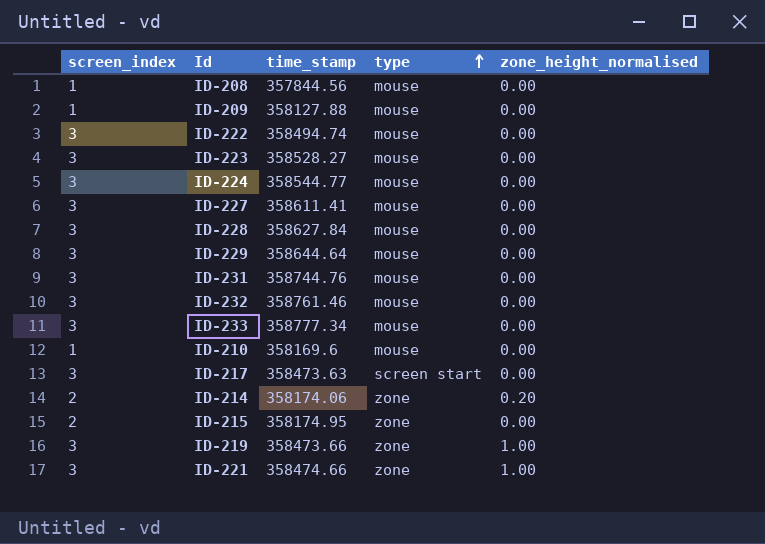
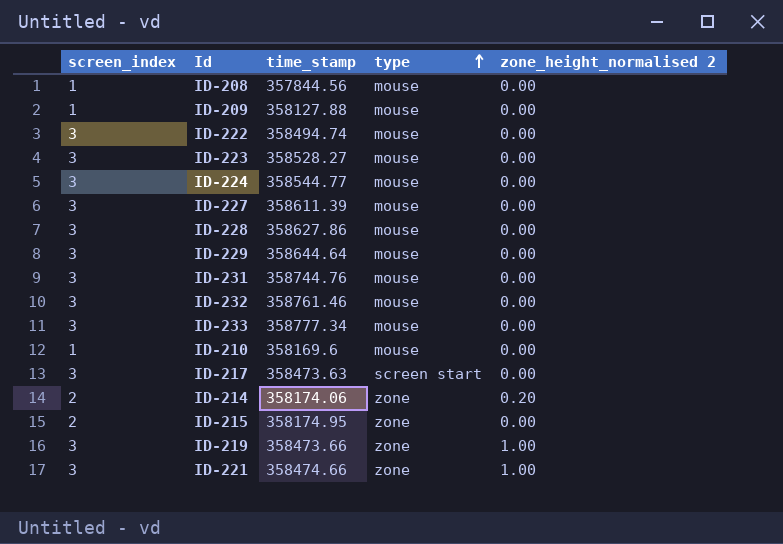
column name: zone_height_normalised -> zone_height_normalised 2
ID-227 | time_stamp: 358611.41 -> 358611.39
ID-228 | time_stamp: 358627.84 -> 358627.86

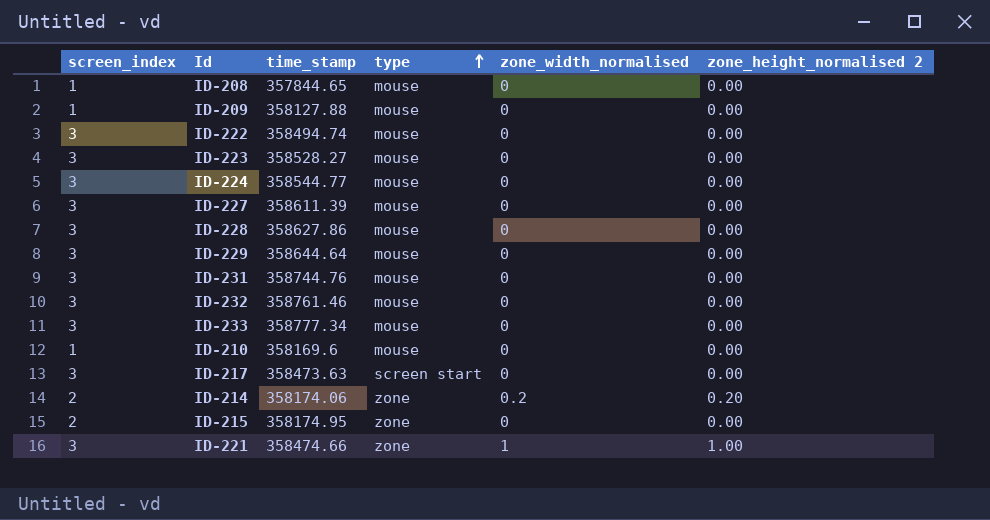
column zone_width_normalised | position: none -> 5
row ID-219: 3 | 358473.66 | zone | 1.00 -> none
ID-208 | time_stamp: 357844.56 -> 357844.65

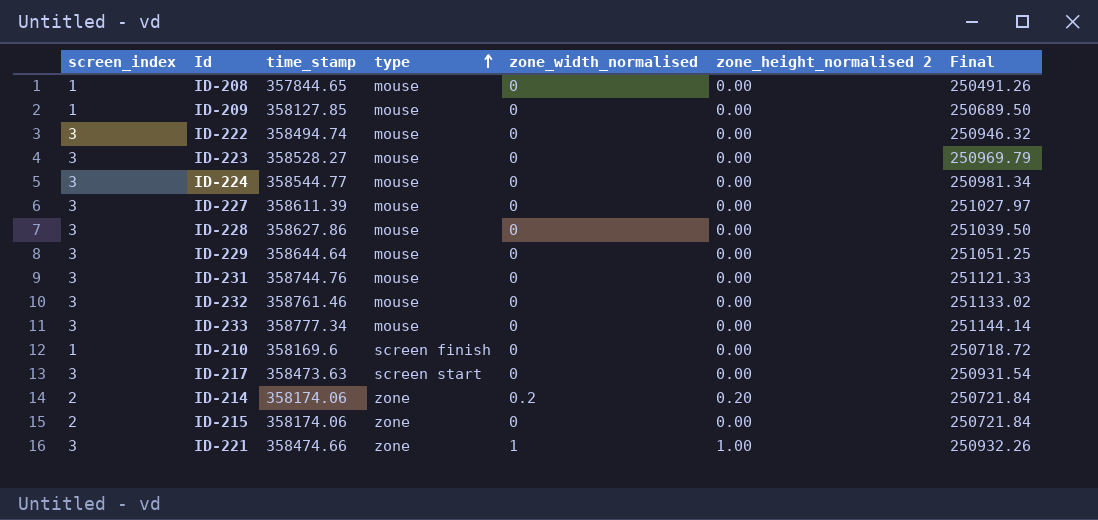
column Final | formula: none -> [time_stamp] * 0.7
ID-209 | time_stamp: 358127.88 -> 358127.85
ID-210 | type: mouse -> screen finish
ID-215 | time_stamp: 358174.95 -> 358174.06

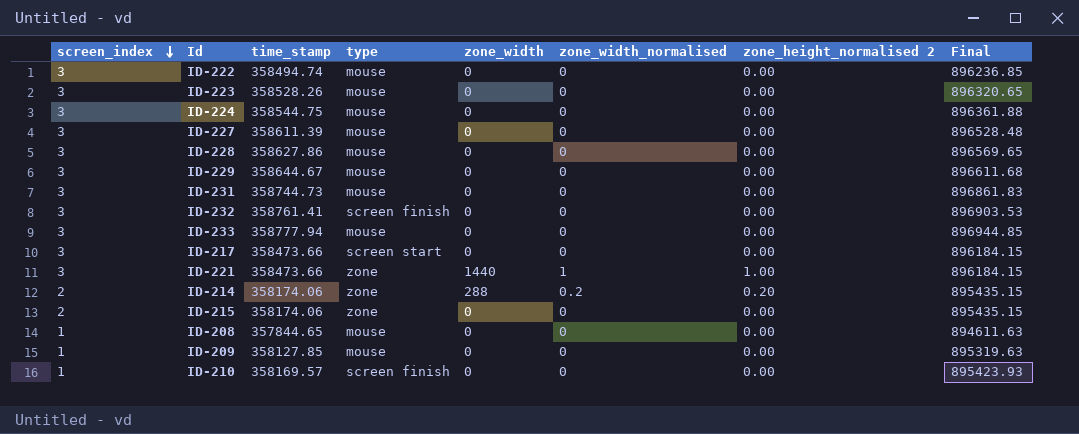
row order: type ascending -> screen_index descending
column zone_width | position: none -> 5
column Final | formula: [time_stamp] * 0.7 -> [time_stamp] * 2.5
ID-223 | time_stamp: 358528.27 -> 358528.26
ID-224 | time_stamp: 358544.77 -> 358544.75
ID-229 | time_stamp: 358644.64 -> 358644.67
ID-231 | time_stamp: 358744.76 -> 358744.73
ID-232 | time_stamp: 358761.46 -> 358761.41
ID-232 | type: mouse -> screen finish
ID-233 | time_stamp: 358777.34 -> 358777.94
ID-217 | time_stamp: 358473.63 -> 358473.66
ID-221 | time_stamp: 358474.66 -> 358473.66
ID-210 | time_stamp: 358169.6 -> 358169.57

